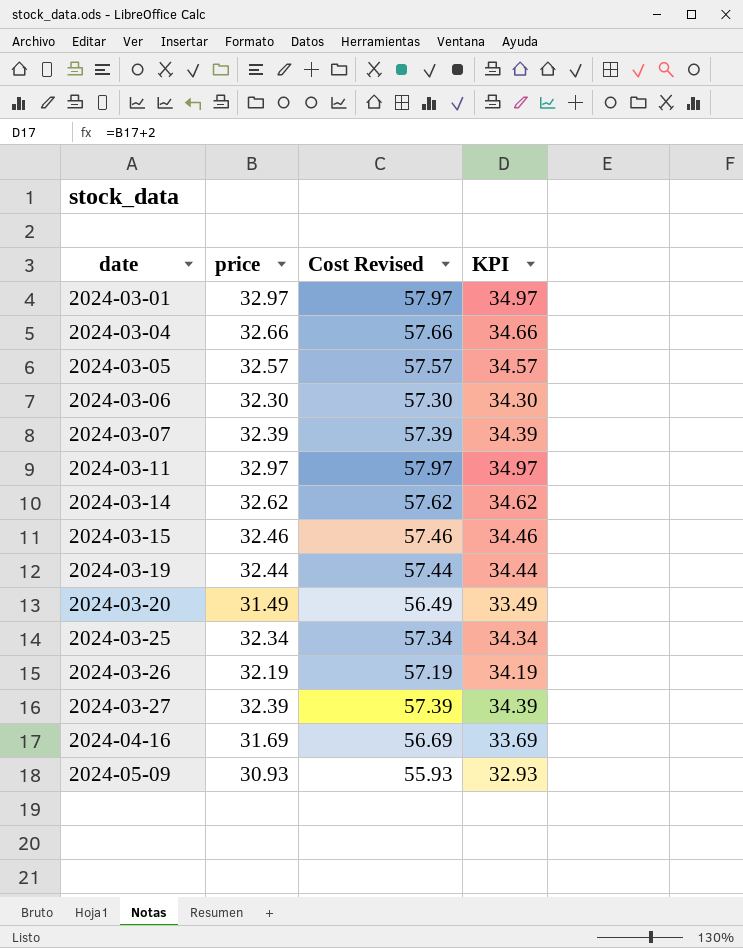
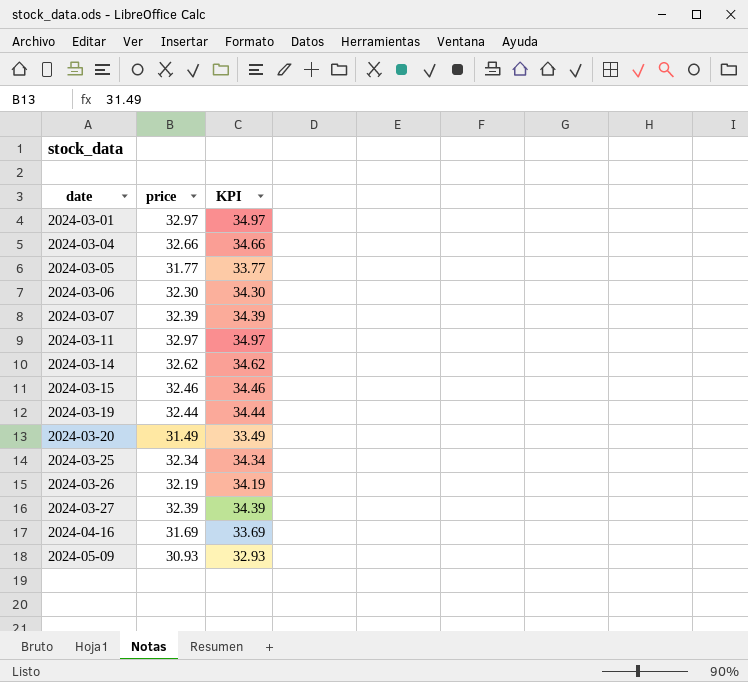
column Cost Revised | formula: [price] + 25 -> none
2024-03-05 | price: 32.57 -> 31.77
2024-03-05 | KPI: 34.57 -> 33.77

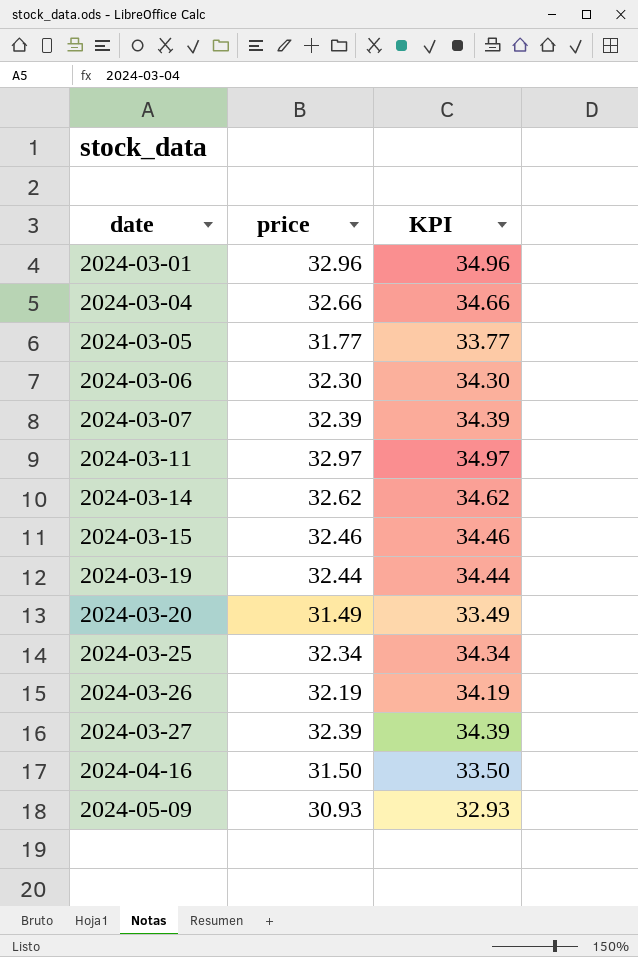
2024-03-01 | price: 32.97 -> 32.96
2024-03-01 | KPI: 34.97 -> 34.96
2024-04-16 | price: 31.69 -> 31.50
2024-04-16 | KPI: 33.69 -> 33.50

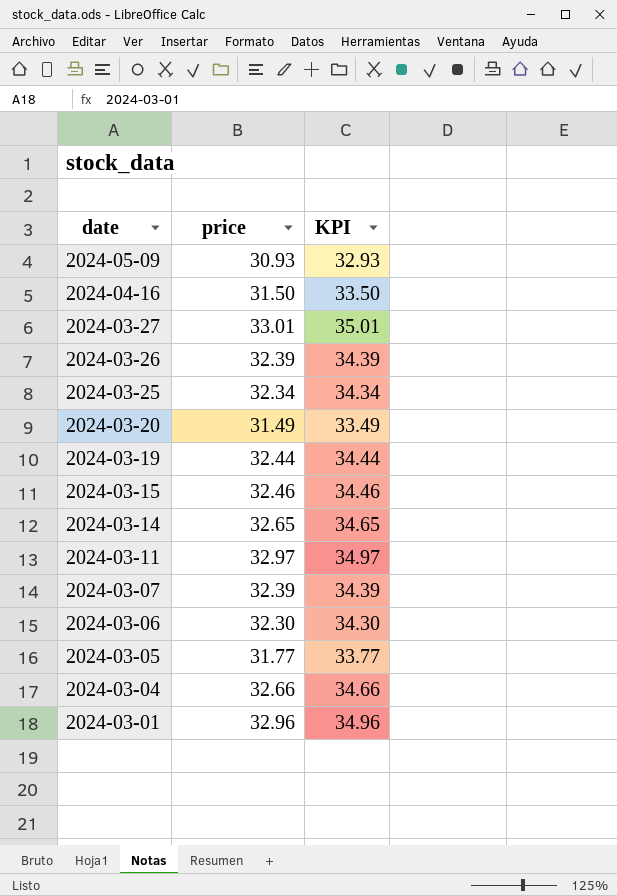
row order: date ascending -> date descending
2024-03-27 | price: 32.39 -> 33.01
2024-03-27 | KPI: 34.39 -> 35.01
2024-03-26 | price: 32.19 -> 32.39
2024-03-26 | KPI: 34.19 -> 34.39
2024-03-14 | price: 32.62 -> 32.65
2024-03-14 | KPI: 34.62 -> 34.65

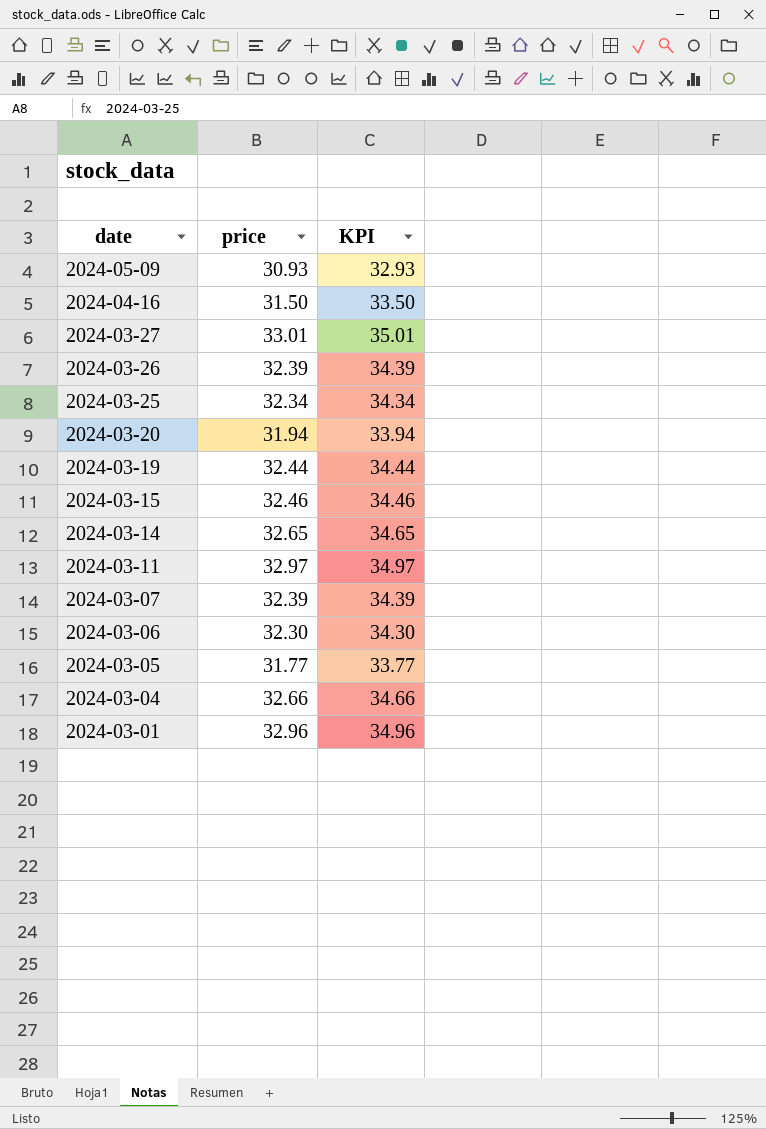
2024-03-20 | price: 31.49 -> 31.94
2024-03-20 | KPI: 33.49 -> 33.94

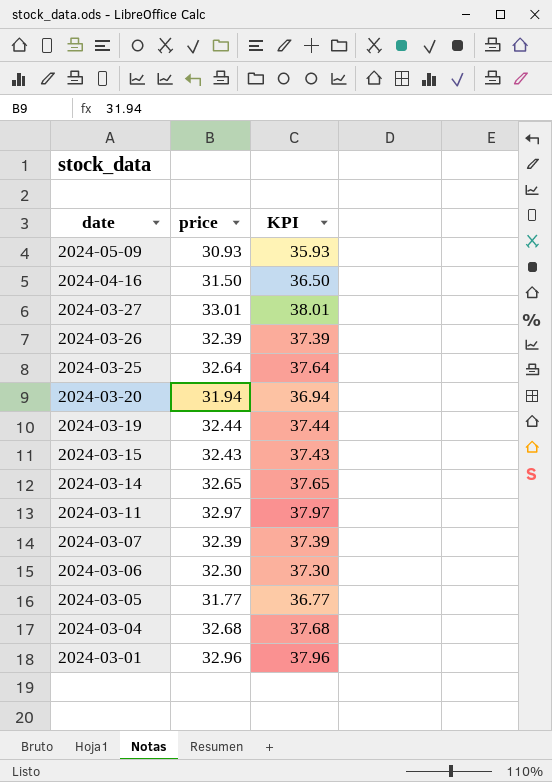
column KPI | formula: [price] + 2 -> [price] + 5
2024-03-25 | price: 32.34 -> 32.64
2024-03-15 | price: 32.46 -> 32.43
2024-03-04 | price: 32.66 -> 32.68

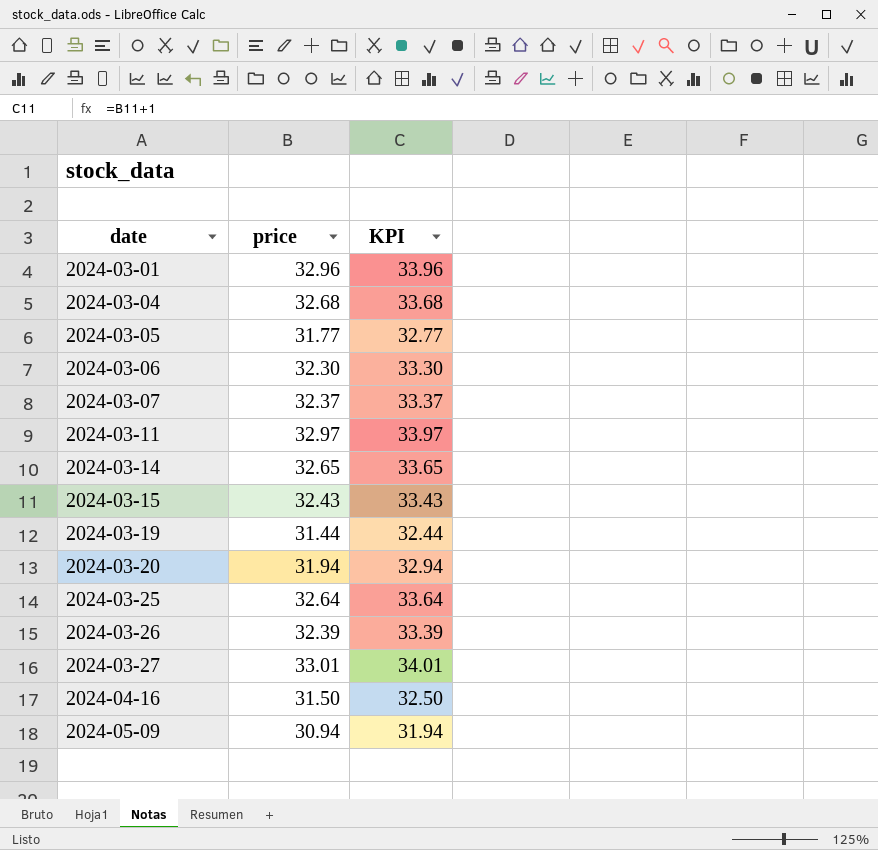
row order: date descending -> date ascending
column KPI | formula: [price] + 5 -> [price] + 1
2024-03-07 | price: 32.39 -> 32.37
2024-03-19 | price: 32.44 -> 31.44
2024-05-09 | price: 30.93 -> 30.94

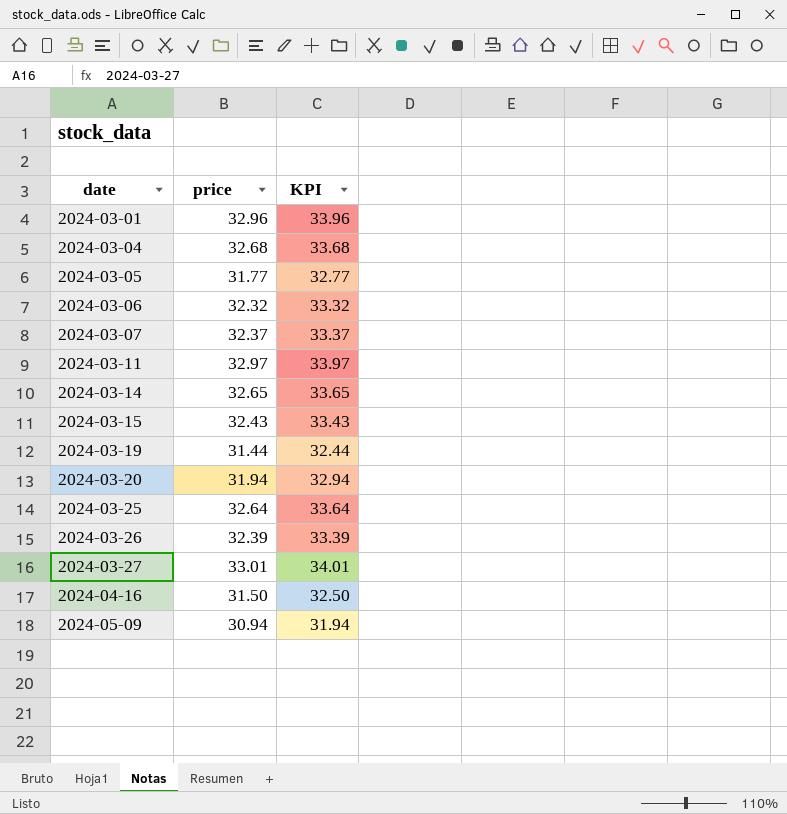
2024-03-06 | price: 32.30 -> 32.32
2024-03-06 | KPI: 33.30 -> 33.32

